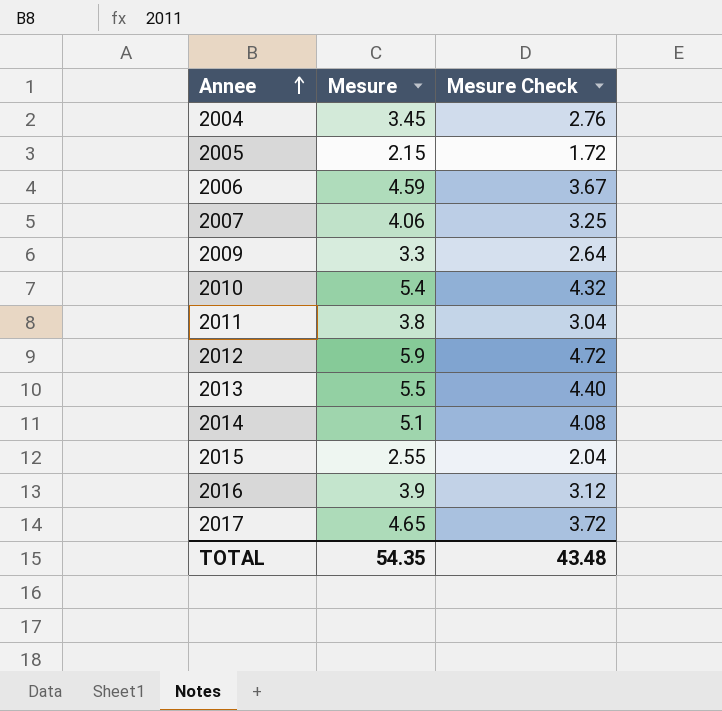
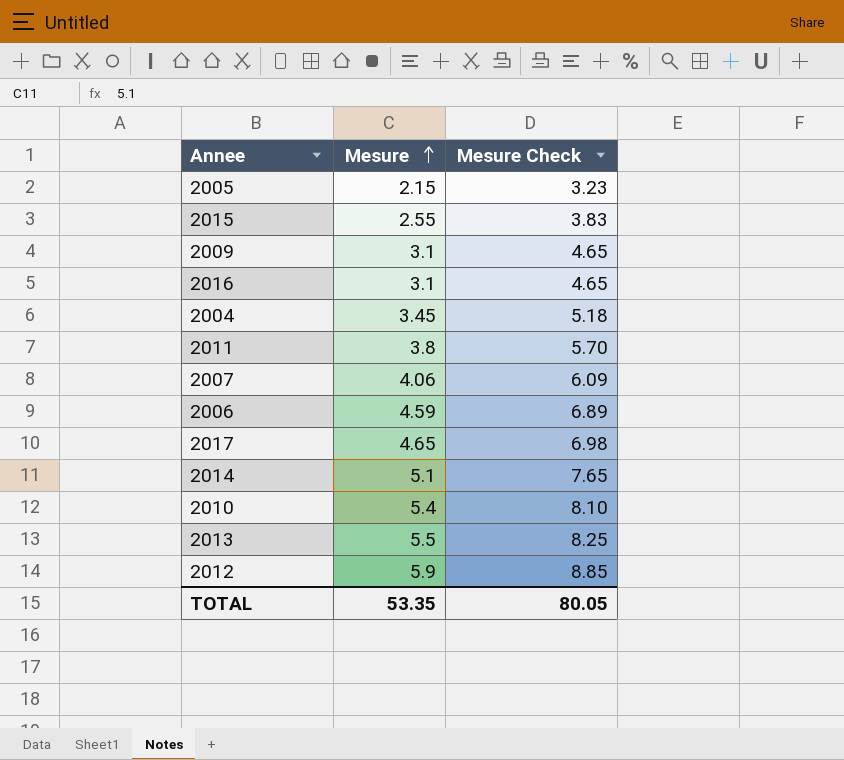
row order: Annee ascending -> Mesure ascending
column Mesure Check | formula: [Mesure] * 0.8 -> [Mesure] * 1.5
2009 | Mesure: 3.3 -> 3.1
2016 | Mesure: 3.9 -> 3.1
TOTAL | Mesure: 54.35 -> 53.35
TOTAL | Mesure Check: 43.48 -> 80.05

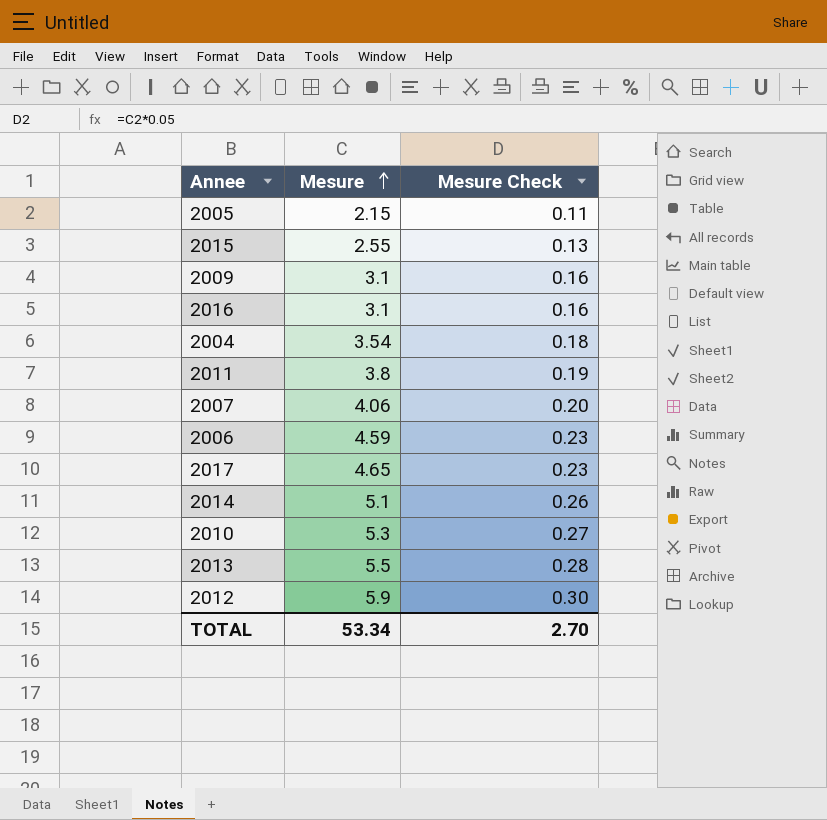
column Mesure Check | formula: [Mesure] * 1.5 -> [Mesure] * 0.05
2004 | Mesure: 3.45 -> 3.54
2010 | Mesure: 5.4 -> 5.3
TOTAL | Mesure: 53.35 -> 53.34
TOTAL | Mesure Check: 80.05 -> 2.70

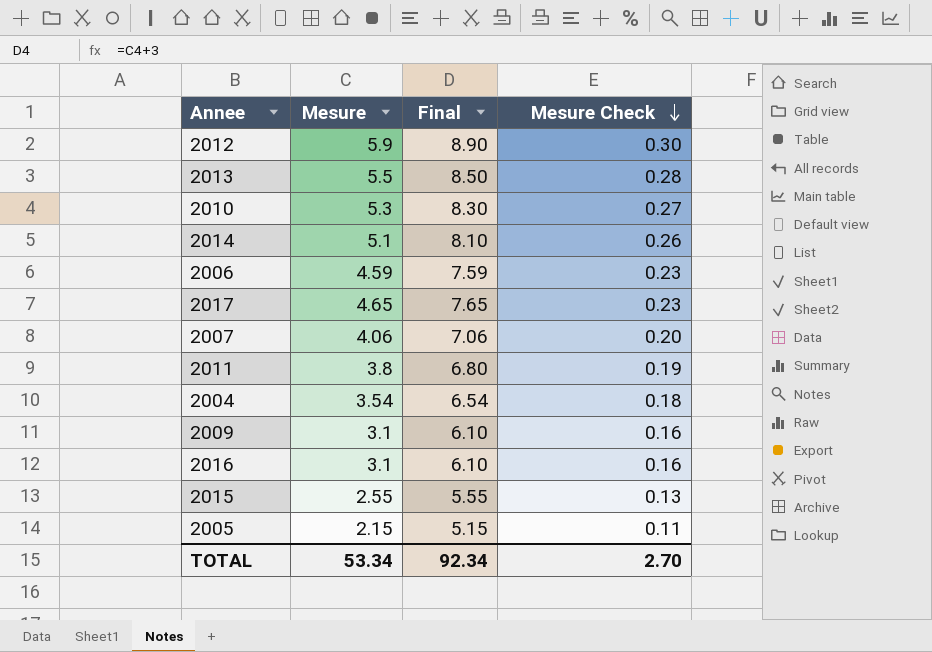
row order: Mesure ascending -> Mesure Check descending
column Final | formula: none -> [Mesure] + 3

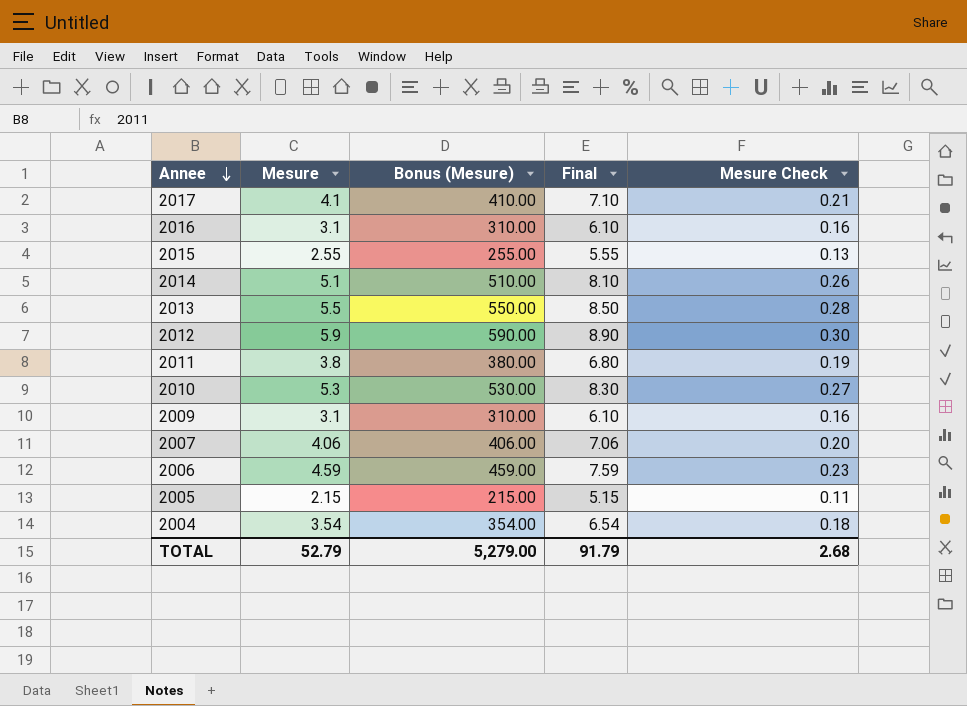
row order: Mesure Check descending -> Annee descending
column Bonus (Mesure) | formula: none -> [Mesure] * 100
2017 | Mesure: 4.65 -> 4.1
2017 | Final: 7.65 -> 7.10
2017 | Mesure Check: 0.23 -> 0.21
TOTAL | Mesure: 53.34 -> 52.79
TOTAL | Final: 92.34 -> 91.79
TOTAL | Mesure Check: 2.70 -> 2.68

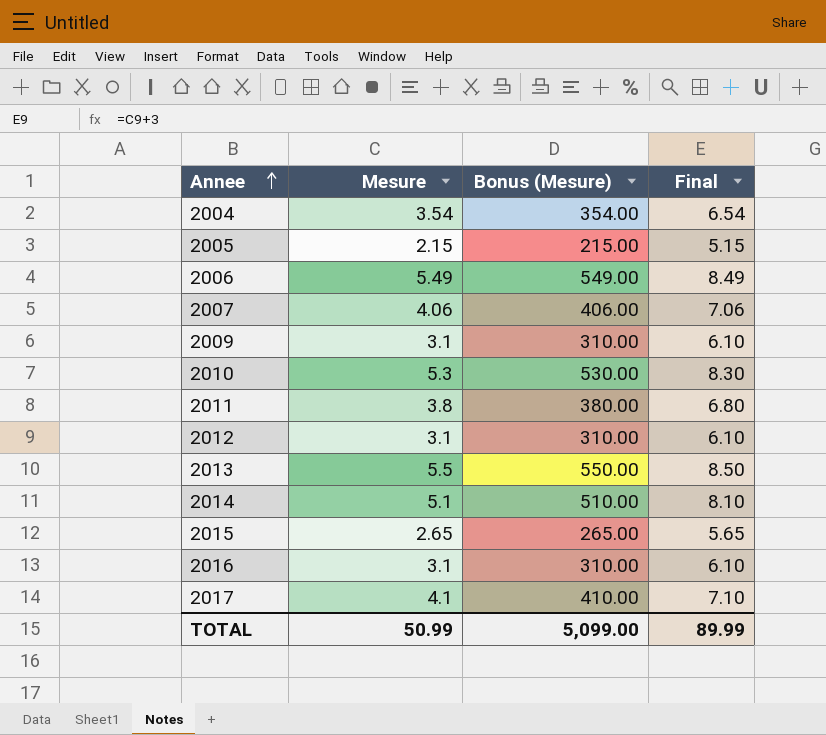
row order: Annee descending -> Annee ascending
column Mesure Check | formula: [Mesure] * 0.05 -> none
2006 | Mesure: 4.59 -> 5.49
2006 | Bonus (Mesure): 459.00 -> 549.00
2006 | Final: 7.59 -> 8.49
2012 | Mesure: 5.9 -> 3.1
2012 | Bonus (Mesure): 590.00 -> 310.00
2012 | Final: 8.90 -> 6.10
2015 | Mesure: 2.55 -> 2.65
2015 | Bonus (Mesure): 255.00 -> 265.00
2015 | Final: 5.55 -> 5.65
TOTAL | Mesure: 52.79 -> 50.99
TOTAL | Bonus (Mesure): 5,279.00 -> 5,099.00
TOTAL | Final: 91.79 -> 89.99

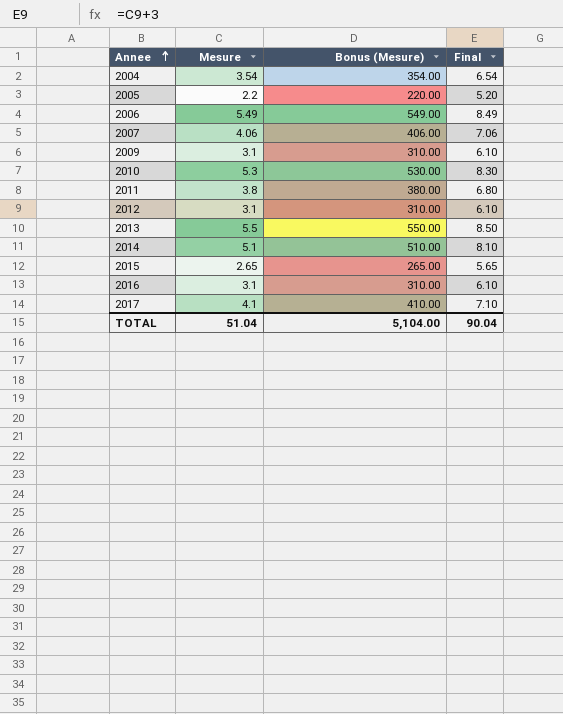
2005 | Mesure: 2.15 -> 2.2
2005 | Bonus (Mesure): 215.00 -> 220.00
2005 | Final: 5.15 -> 5.20
TOTAL | Mesure: 50.99 -> 51.04
TOTAL | Bonus (Mesure): 5,099.00 -> 5,104.00
TOTAL | Final: 89.99 -> 90.04

